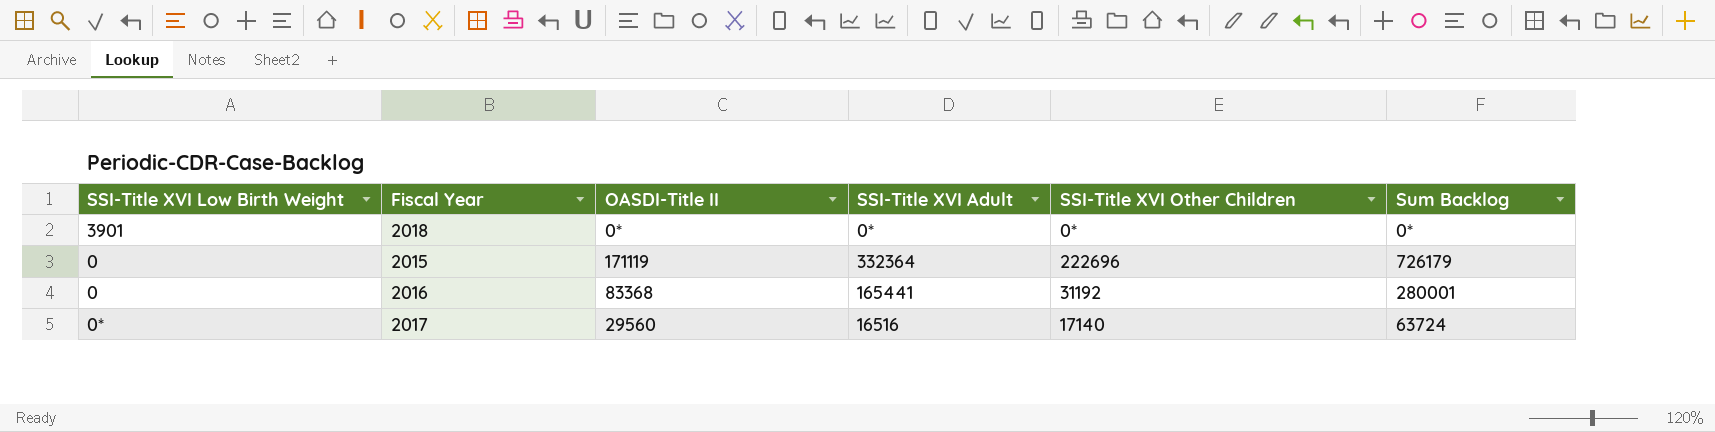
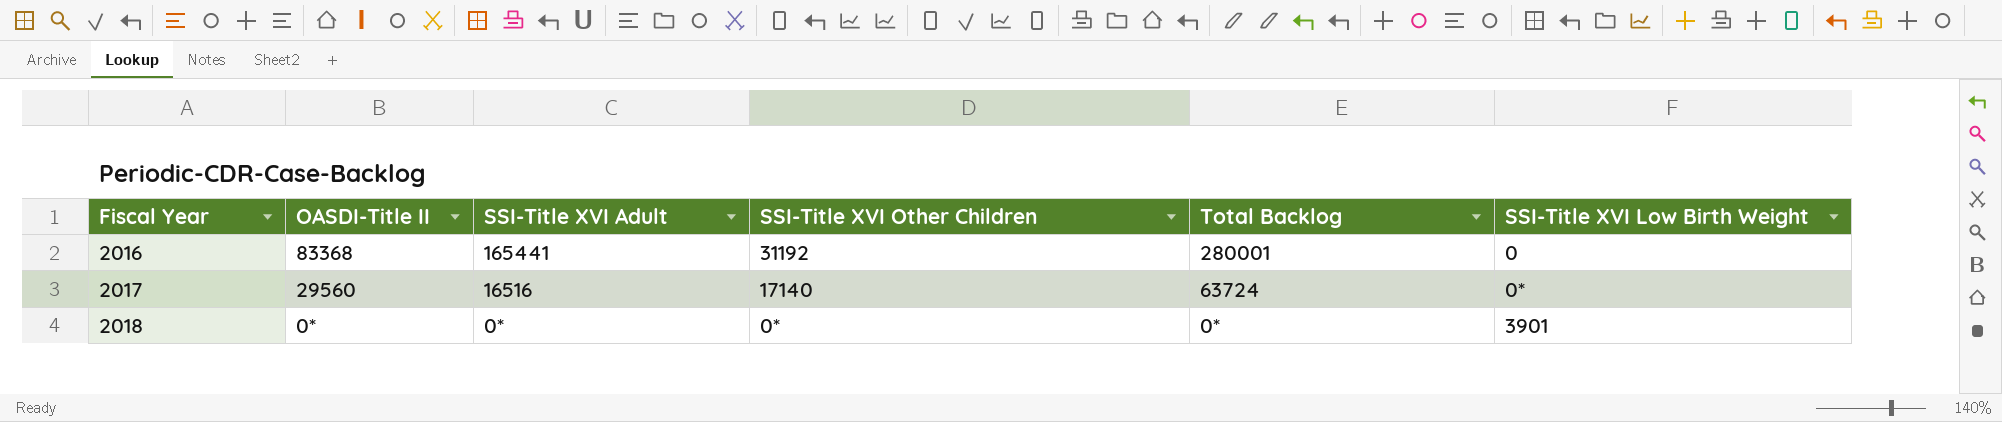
row order: none -> Fiscal Year ascending
column name: Sum Backlog -> Total Backlog
column SSI-Title XVI Low Birth Weight | position: 1 -> 6
row 2015: 0 | 171119 | 332364 | 222696 | 726179 -> none

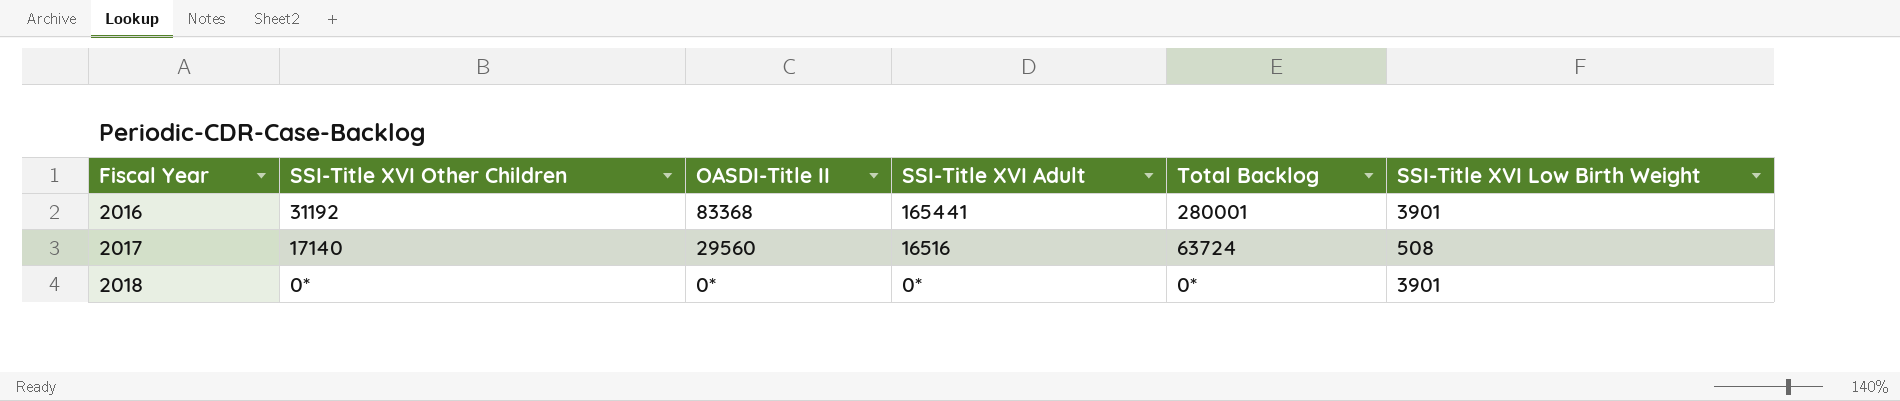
column SSI-Title XVI Other Children | position: 4 -> 2
2016 | SSI-Title XVI Low Birth Weight: 0 -> 3901
2017 | SSI-Title XVI Low Birth Weight: 0* -> 508

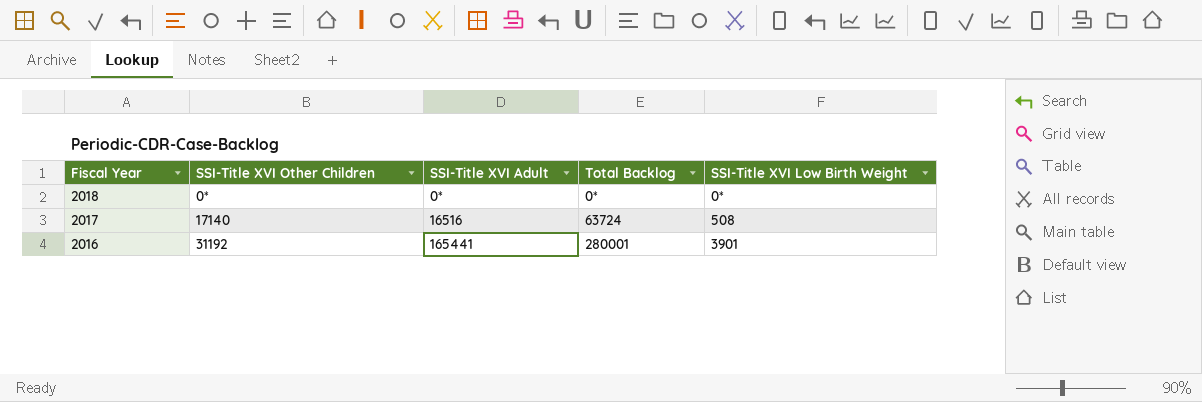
row order: Fiscal Year ascending -> Fiscal Year descending
column OASDI-Title II | position: 3 -> none
2018 | SSI-Title XVI Low Birth Weight: 3901 -> 0*

